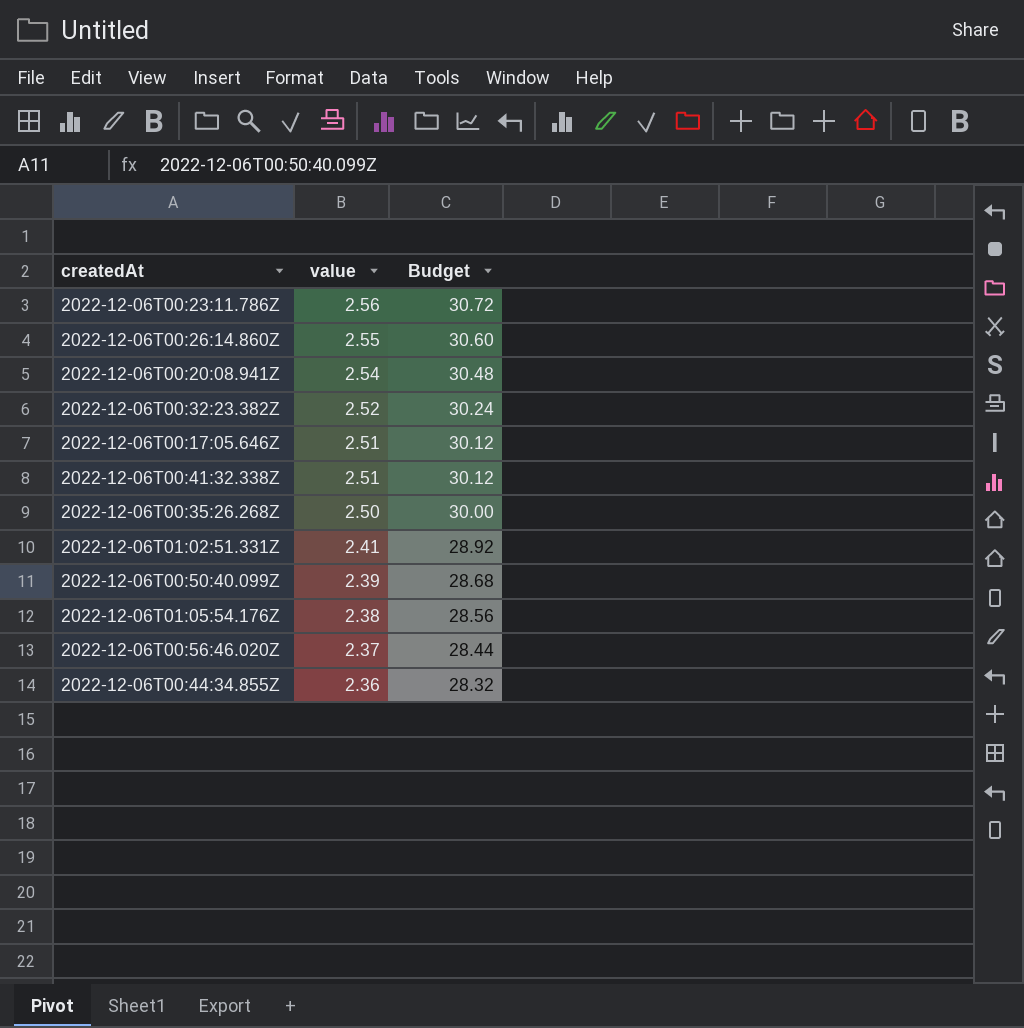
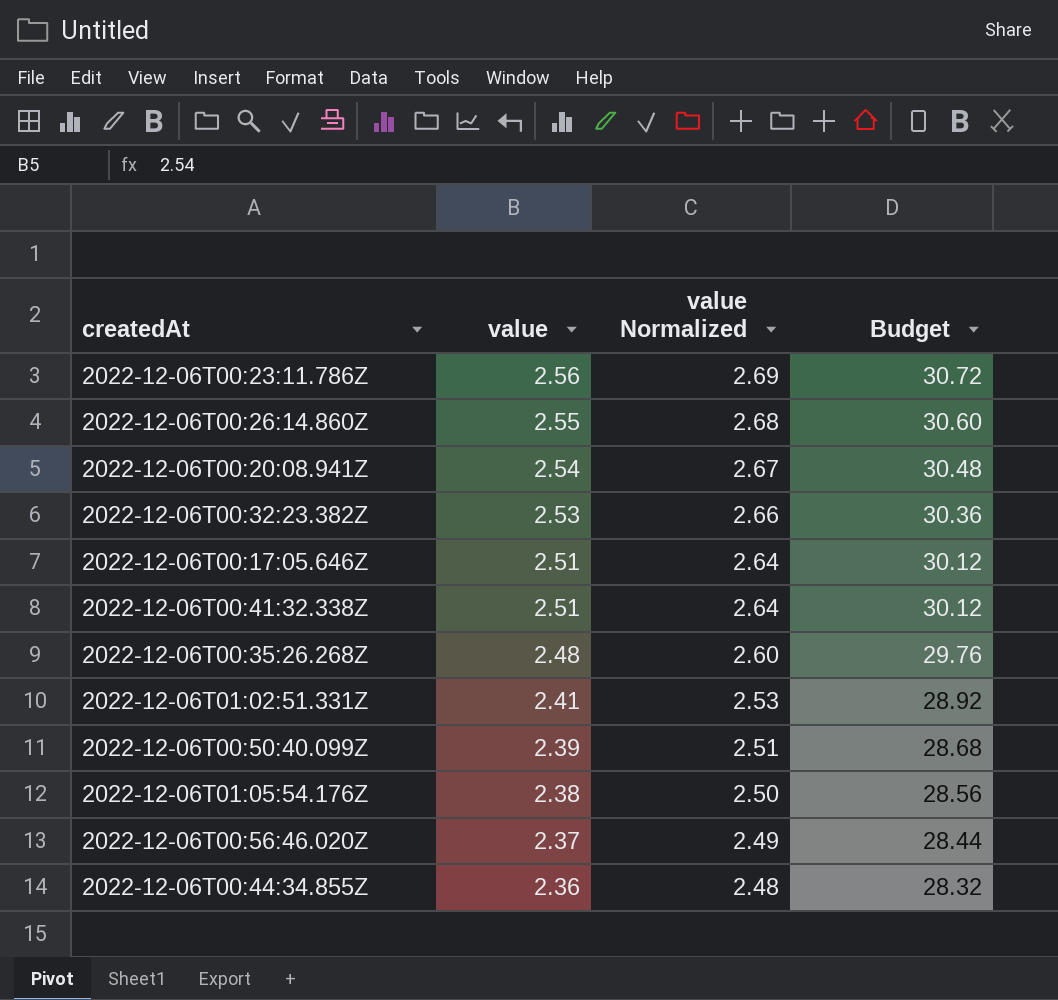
column value Normalized | formula: none -> [value] * 1.05
2022-12-06T00:32:23.382Z | value: 2.52 -> 2.53
2022-12-06T00:32:23.382Z | Budget: 30.24 -> 30.36
2022-12-06T00:35:26.268Z | value: 2.50 -> 2.48
2022-12-06T00:35:26.268Z | Budget: 30.00 -> 29.76

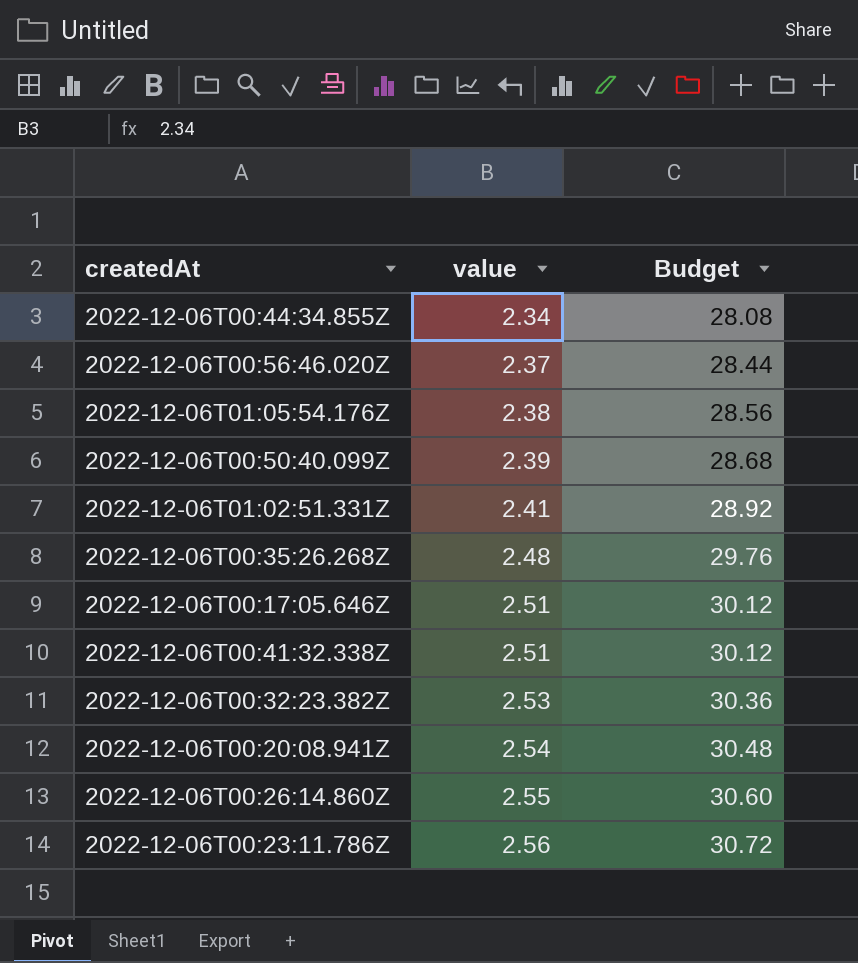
row order: value descending -> value ascending
column value Normalized | formula: [value] * 1.05 -> none
2022-12-06T00:44:34.855Z | value: 2.36 -> 2.34
2022-12-06T00:44:34.855Z | Budget: 28.32 -> 28.08

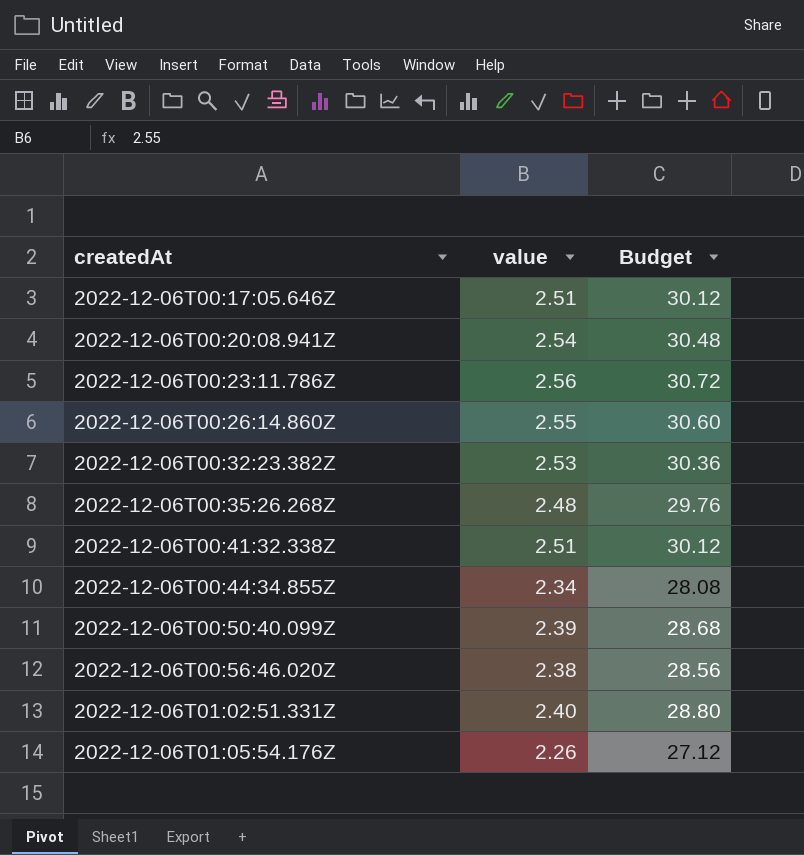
row order: value ascending -> createdAt ascending
2022-12-06T00:56:46.020Z | value: 2.37 -> 2.38
2022-12-06T00:56:46.020Z | Budget: 28.44 -> 28.56
2022-12-06T01:02:51.331Z | value: 2.41 -> 2.40
2022-12-06T01:02:51.331Z | Budget: 28.92 -> 28.80
2022-12-06T01:05:54.176Z | value: 2.38 -> 2.26
2022-12-06T01:05:54.176Z | Budget: 28.56 -> 27.12

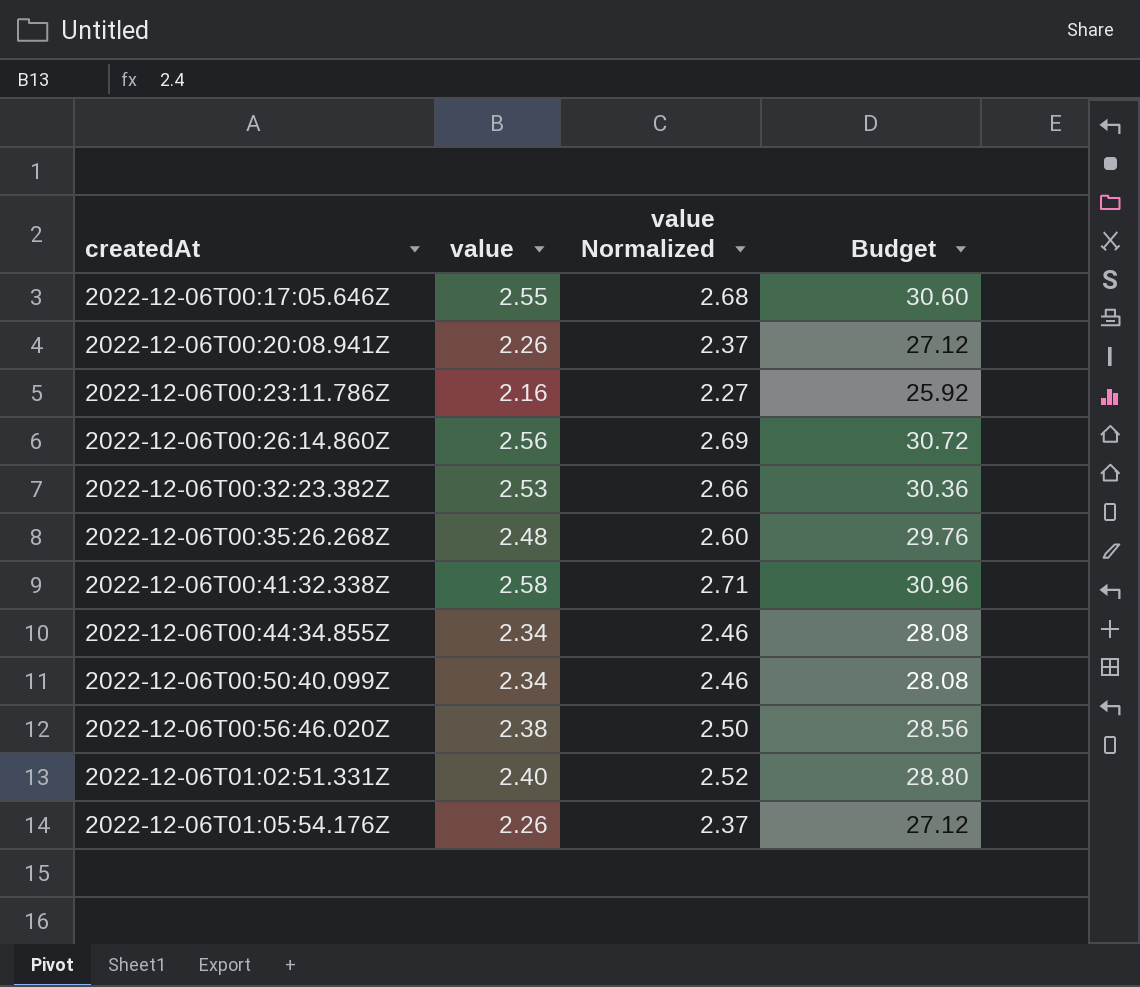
column value Normalized | formula: none -> [value] * 1.05
2022-12-06T00:17:05.646Z | value: 2.51 -> 2.55
2022-12-06T00:17:05.646Z | Budget: 30.12 -> 30.60
2022-12-06T00:20:08.941Z | value: 2.54 -> 2.26
2022-12-06T00:20:08.941Z | Budget: 30.48 -> 27.12
2022-12-06T00:23:11.786Z | value: 2.56 -> 2.16
2022-12-06T00:23:11.786Z | Budget: 30.72 -> 25.92
2022-12-06T00:26:14.860Z | value: 2.55 -> 2.56
2022-12-06T00:26:14.860Z | Budget: 30.60 -> 30.72
2022-12-06T00:41:32.338Z | value: 2.51 -> 2.58
2022-12-06T00:41:32.338Z | Budget: 30.12 -> 30.96
2022-12-06T00:50:40.099Z | value: 2.39 -> 2.34
2022-12-06T00:50:40.099Z | Budget: 28.68 -> 28.08

